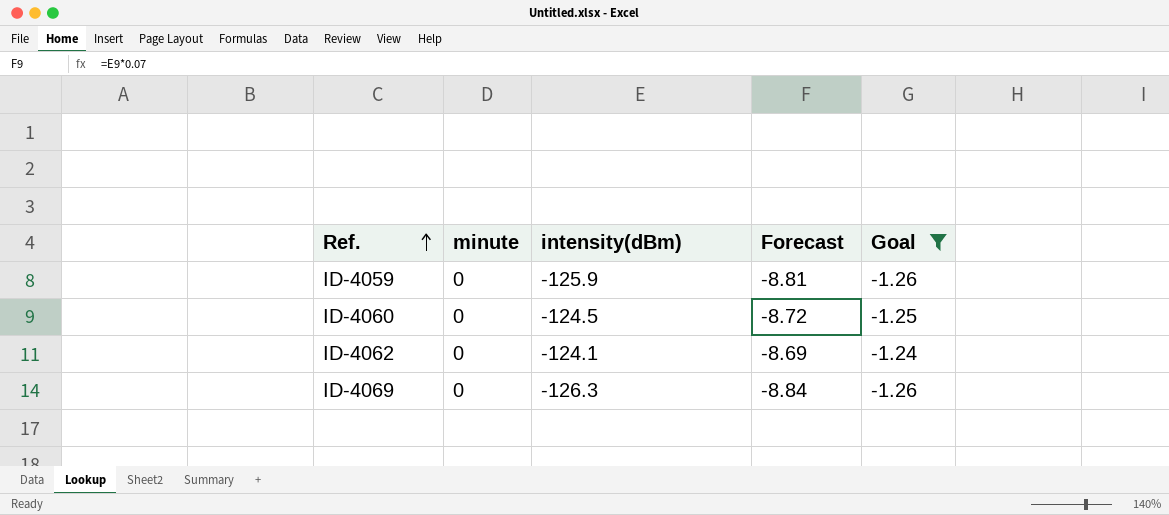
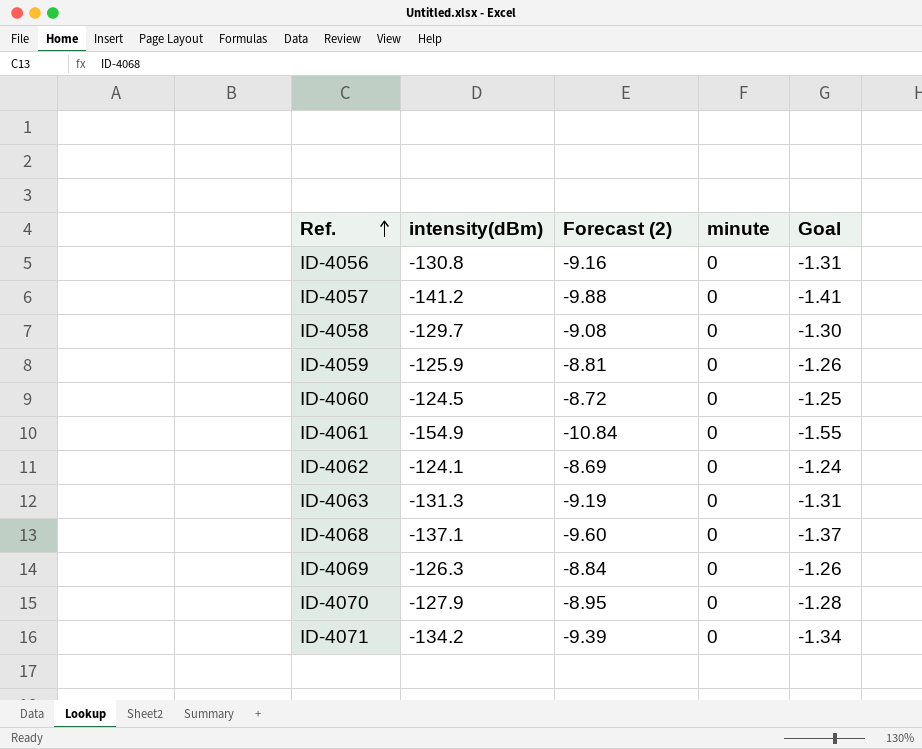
filter: Goal >= -1.26 -> none
column name: Forecast -> Forecast (2)
column minute | position: 2 -> 4

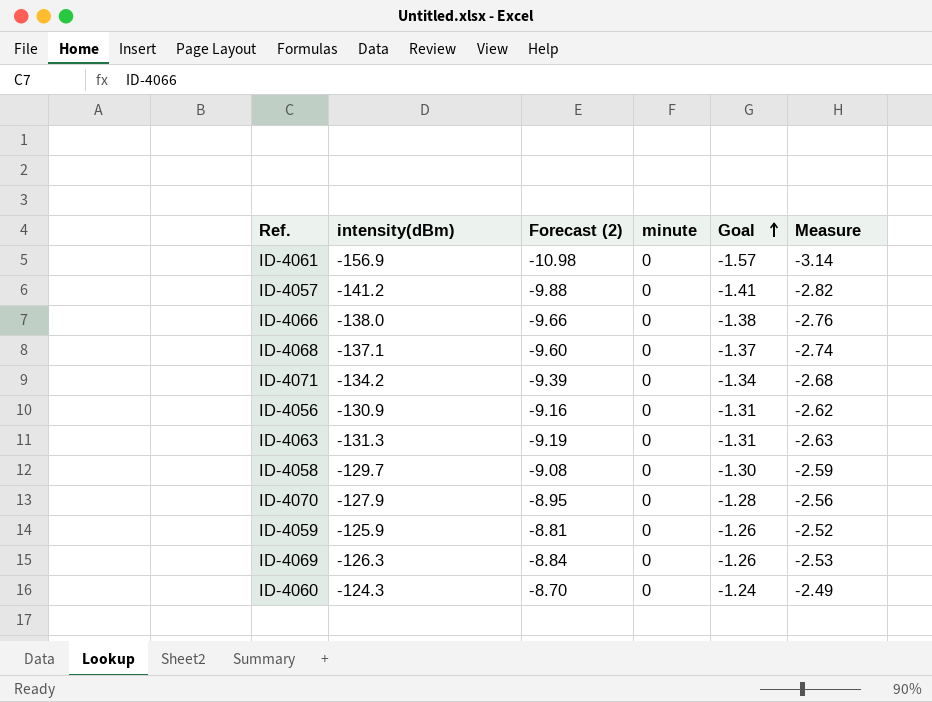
row order: Ref. ascending -> Goal ascending
column Measure | formula: none -> [intensity(dBm)] * 0.02
row ID-4062: -124.1 | -8.69 | 0 | -1.24 -> none
ID-4061 | intensity(dBm): -154.9 -> -156.9
ID-4061 | Forecast (2): -10.84 -> -10.98
ID-4061 | Goal: -1.55 -> -1.57
row ID-4066: none -> -138.0 | -9.66 | 0 | -1.38 | -2.76
ID-4056 | intensity(dBm): -130.8 -> -130.9
ID-4060 | intensity(dBm): -124.5 -> -124.3
ID-4060 | Forecast (2): -8.72 -> -8.70
ID-4060 | Goal: -1.25 -> -1.24

